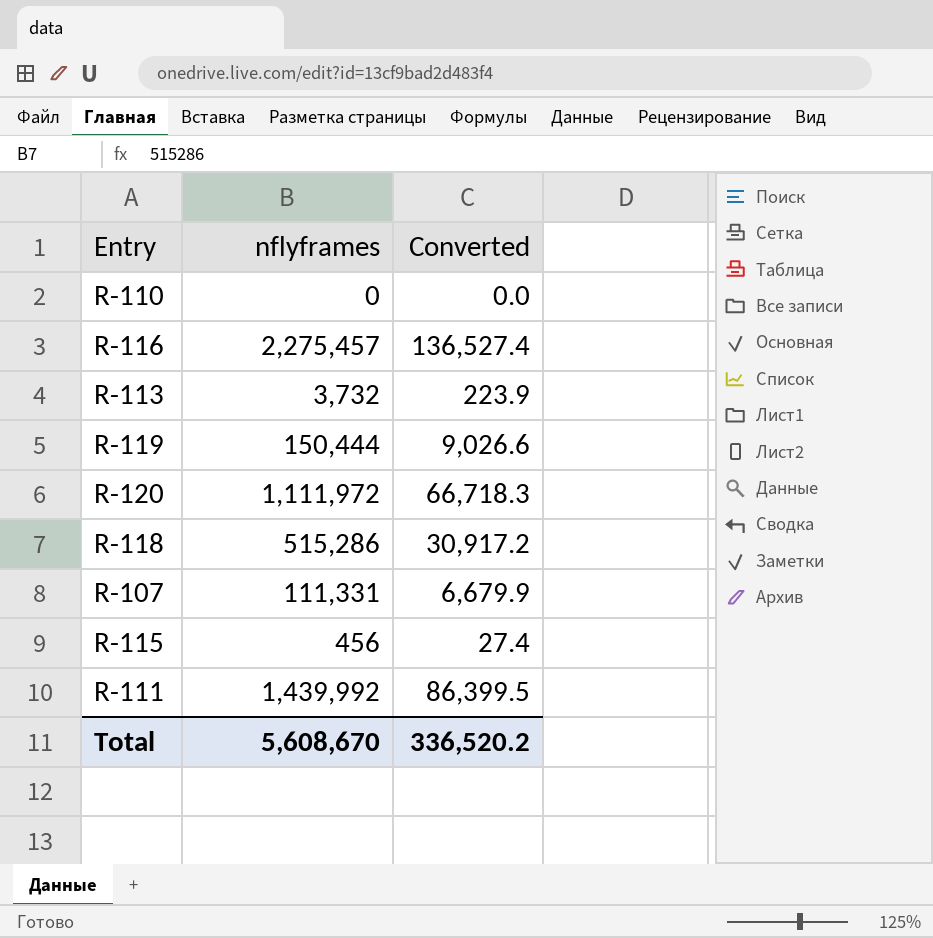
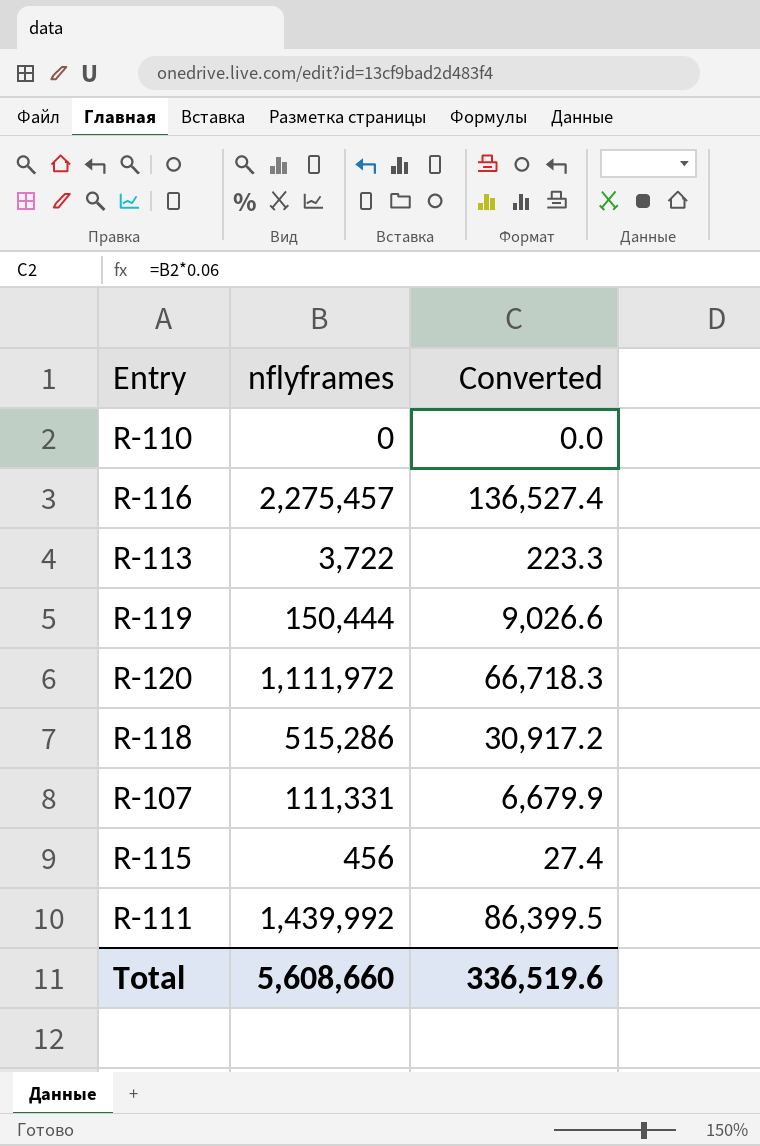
R-113 | nflyframes: 3,732 -> 3,722
R-113 | Converted: 223.9 -> 223.3
Total | nflyframes: 5,608,670 -> 5,608,660
Total | Converted: 336,520.2 -> 336,519.6

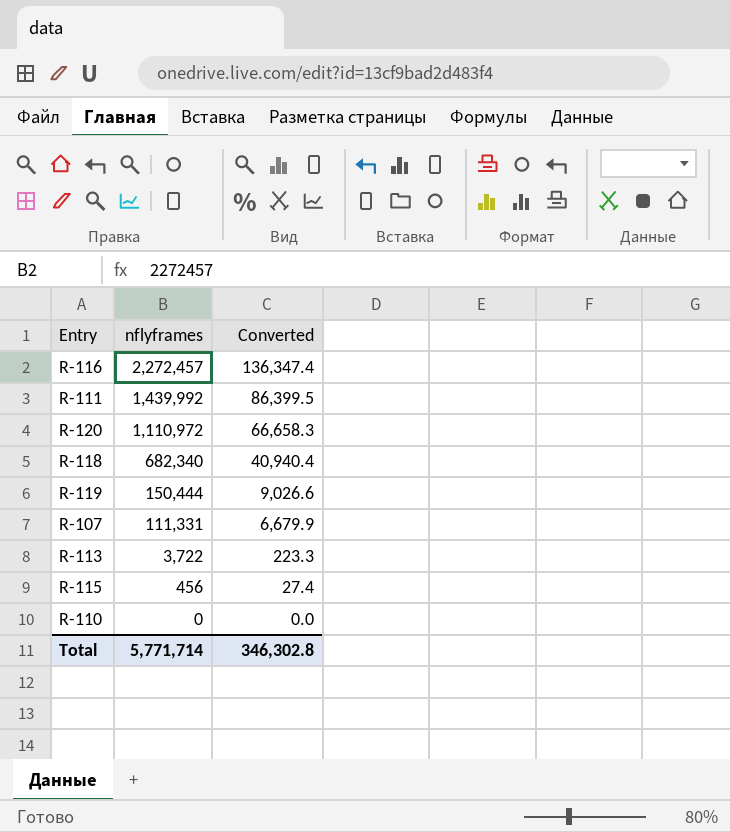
row order: none -> nflyframes descending
R-116 | nflyframes: 2,275,457 -> 2,272,457
R-116 | Converted: 136,527.4 -> 136,347.4
R-120 | nflyframes: 1,111,972 -> 1,110,972
R-120 | Converted: 66,718.3 -> 66,658.3
R-118 | nflyframes: 515,286 -> 682,340
R-118 | Converted: 30,917.2 -> 40,940.4
Total | nflyframes: 5,608,660 -> 5,771,714
Total | Converted: 336,519.6 -> 346,302.8

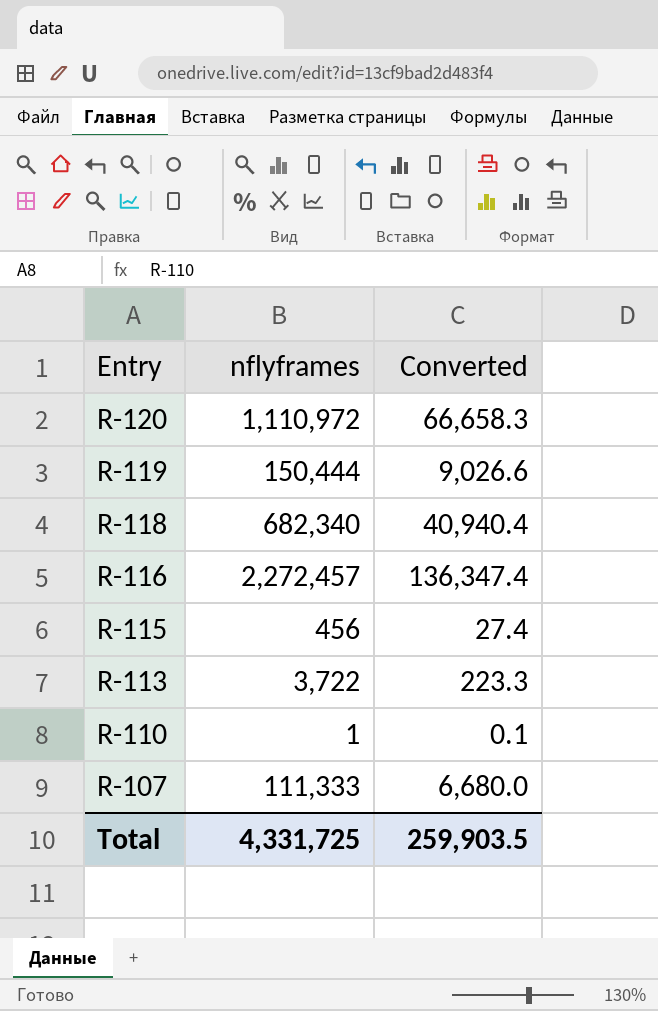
row order: nflyframes descending -> Entry descending
row R-111: 1,439,992 | 86,399.5 -> none
R-110 | nflyframes: 0 -> 1
R-110 | Converted: 0.0 -> 0.1
R-107 | nflyframes: 111,331 -> 111,333
R-107 | Converted: 6,679.9 -> 6,680.0
Total | nflyframes: 5,771,714 -> 4,331,725
Total | Converted: 346,302.8 -> 259,903.5

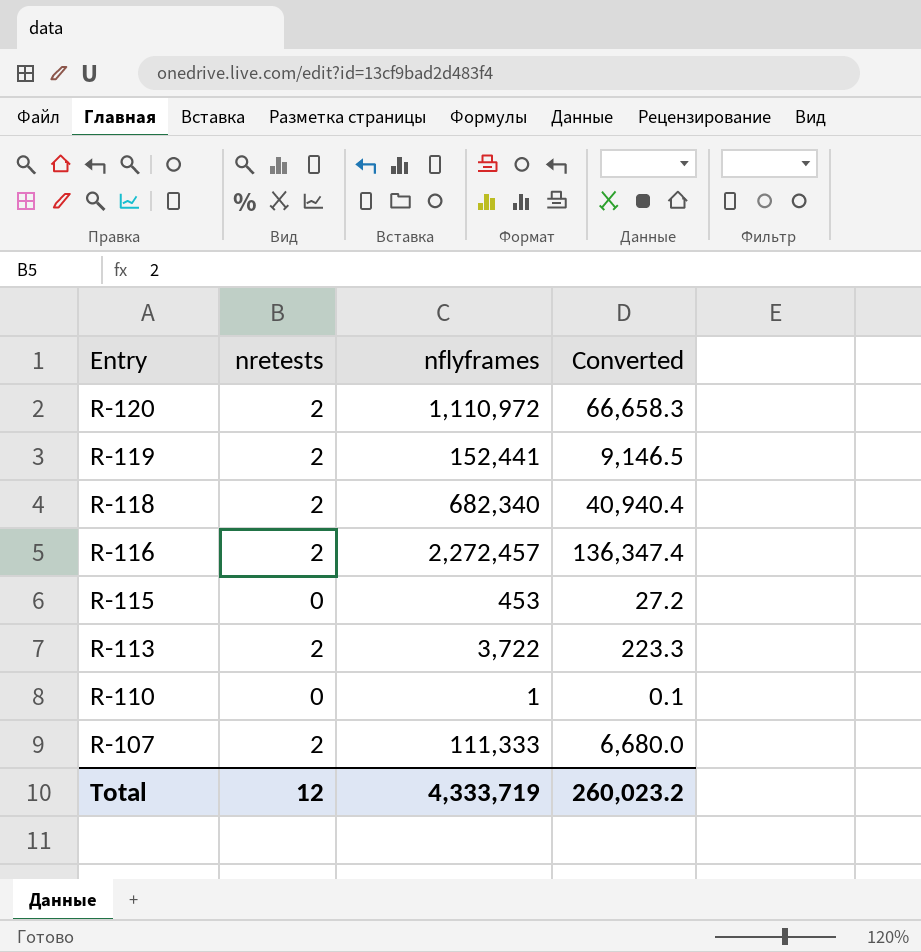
column nretests | position: none -> 2
R-119 | nflyframes: 150,444 -> 152,441
R-119 | Converted: 9,026.6 -> 9,146.5
R-115 | nflyframes: 456 -> 453
R-115 | Converted: 27.4 -> 27.2
Total | nflyframes: 4,331,725 -> 4,333,719
Total | Converted: 259,903.5 -> 260,023.2

